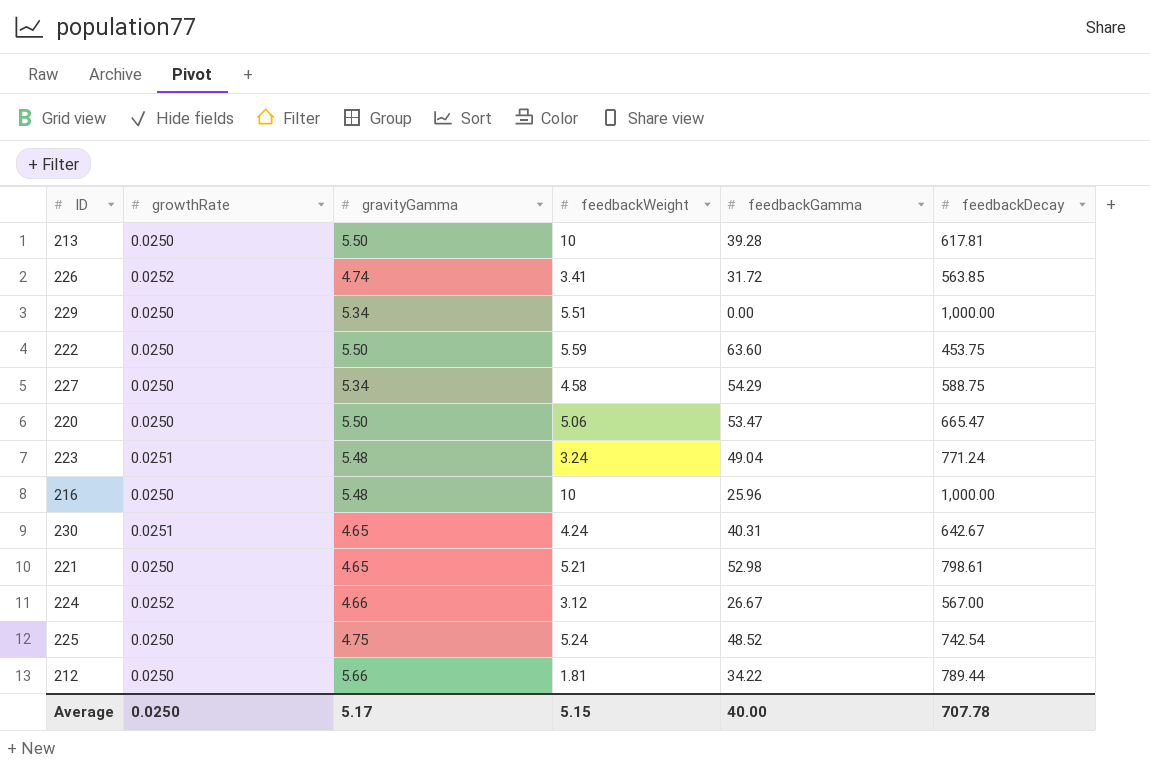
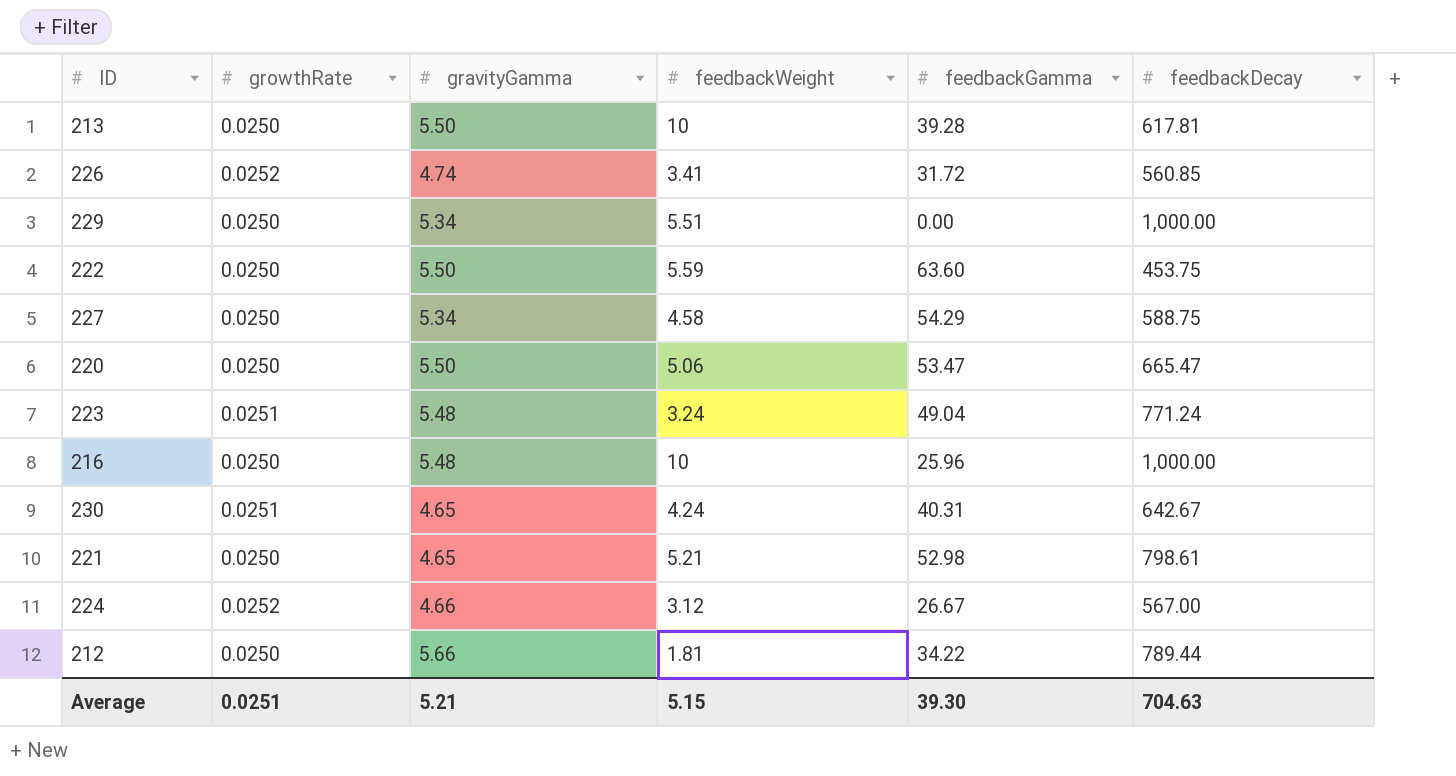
row 225: 0.0250 | 4.75 | 5.24 | 48.52 | 742.54 -> none
226 | feedbackDecay: 563.85 -> 560.85
Average | growthRate: 0.0250 -> 0.0251
Average | gravityGamma: 5.17 -> 5.21
Average | feedbackGamma: 40.00 -> 39.30
Average | feedbackDecay: 707.78 -> 704.63

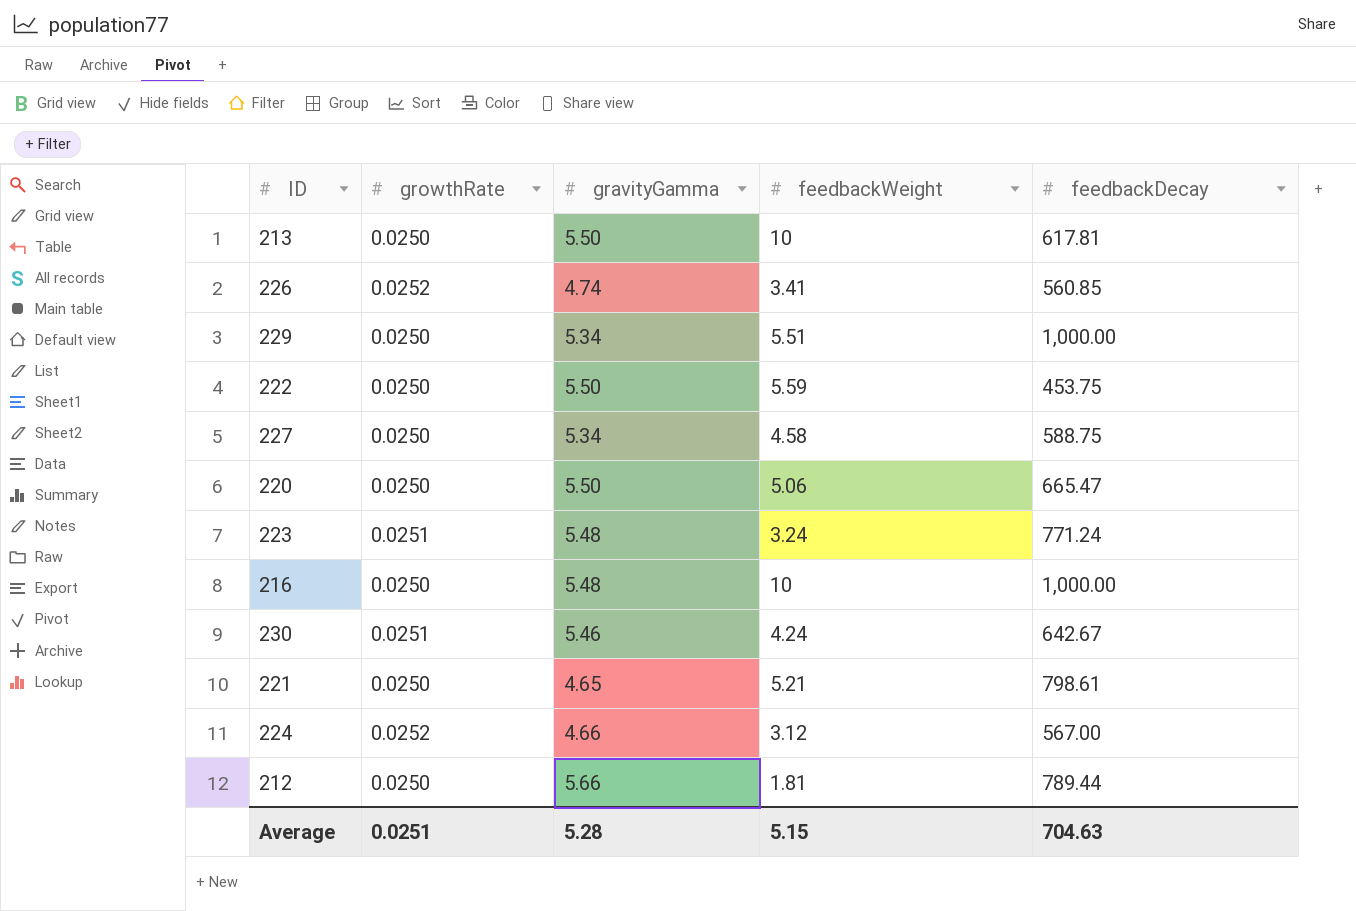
column feedbackGamma | position: 5 -> none
230 | gravityGamma: 4.65 -> 5.46
Average | gravityGamma: 5.21 -> 5.28

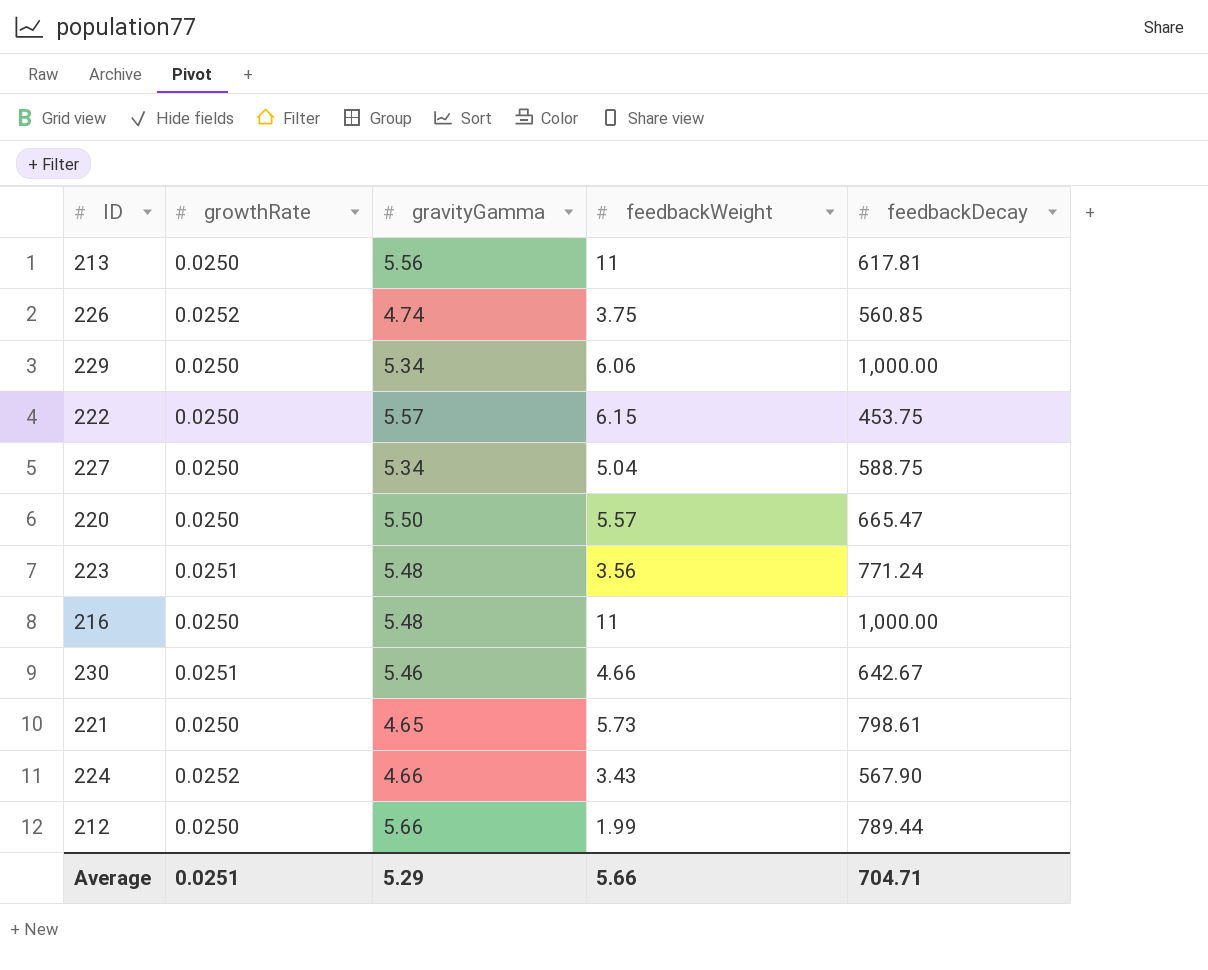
213 | gravityGamma: 5.50 -> 5.56
213 | feedbackWeight: 10 -> 11
226 | feedbackWeight: 3.41 -> 3.75
229 | feedbackWeight: 5.51 -> 6.06
222 | gravityGamma: 5.50 -> 5.57
222 | feedbackWeight: 5.59 -> 6.15
227 | feedbackWeight: 4.58 -> 5.04
220 | feedbackWeight: 5.06 -> 5.57
223 | feedbackWeight: 3.24 -> 3.56
216 | feedbackWeight: 10 -> 11
230 | feedbackWeight: 4.24 -> 4.66
221 | feedbackWeight: 5.21 -> 5.73
224 | feedbackWeight: 3.12 -> 3.43
224 | feedbackDecay: 567.00 -> 567.90
212 | feedbackWeight: 1.81 -> 1.99
Average | gravityGamma: 5.28 -> 5.29
Average | feedbackWeight: 5.15 -> 5.66
Average | feedbackDecay: 704.63 -> 704.71

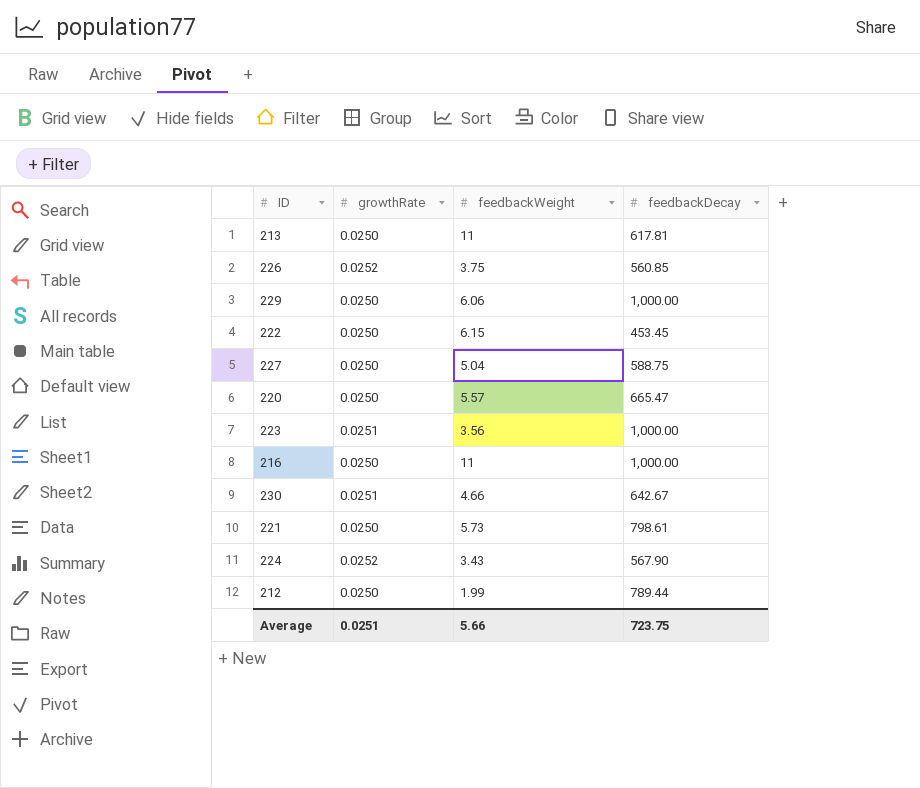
column gravityGamma | position: 3 -> none
222 | feedbackDecay: 453.75 -> 453.45
223 | feedbackDecay: 771.24 -> 1,000.00
Average | feedbackDecay: 704.71 -> 723.75

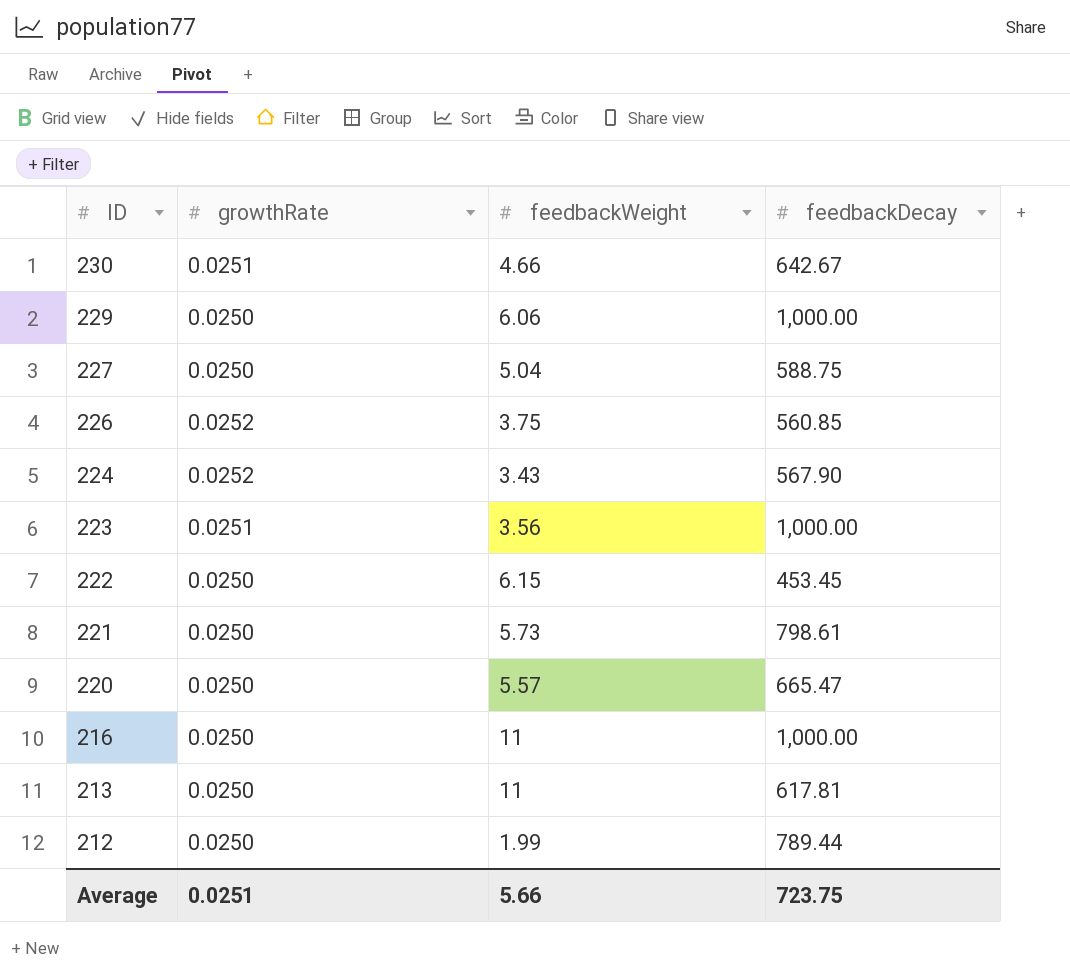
row order: none -> ID descending

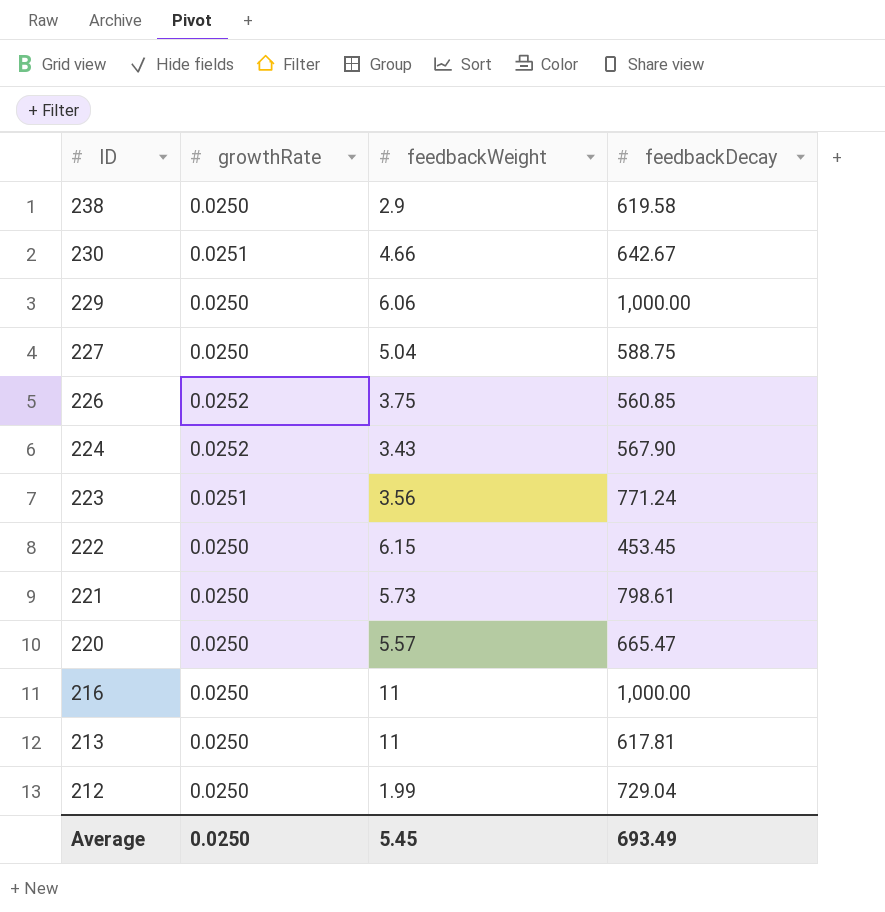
row 238: none -> 0.0250 | 2.9 | 619.58
223 | feedbackDecay: 1,000.00 -> 771.24
212 | feedbackDecay: 789.44 -> 729.04
Average | growthRate: 0.0251 -> 0.0250
Average | feedbackWeight: 5.66 -> 5.45
Average | feedbackDecay: 723.75 -> 693.49

